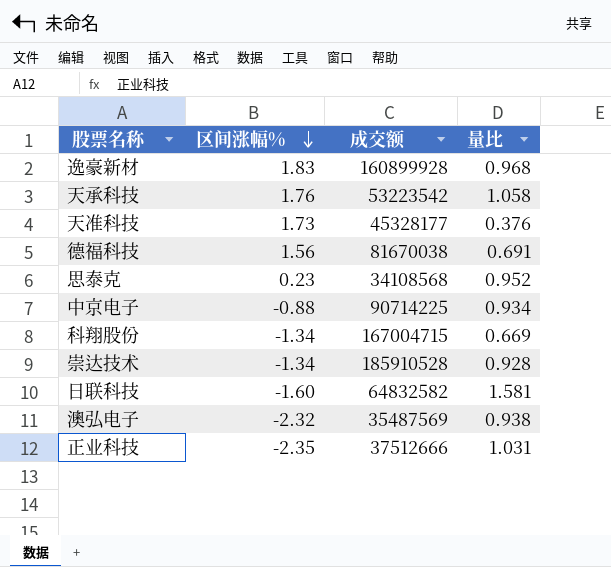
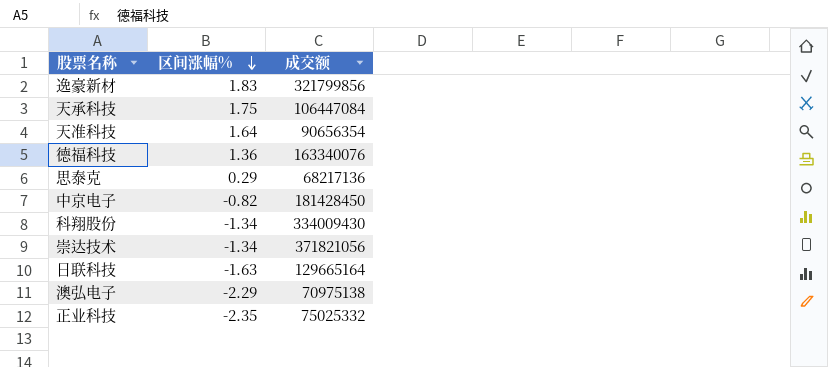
column 量比 | position: 4 -> none
逸豪新材 | 成交额: 160899928 -> 321799856
天承科技 | 区间涨幅%: 1.76 -> 1.75
天承科技 | 成交额: 53223542 -> 106447084
天准科技 | 区间涨幅%: 1.73 -> 1.64
天准科技 | 成交额: 45328177 -> 90656354
德福科技 | 区间涨幅%: 1.56 -> 1.36
德福科技 | 成交额: 81670038 -> 163340076
思泰克 | 区间涨幅%: 0.23 -> 0.29
思泰克 | 成交额: 34108568 -> 68217136
中京电子 | 区间涨幅%: -0.88 -> -0.82
中京电子 | 成交额: 90714225 -> 181428450
科翔股份 | 成交额: 167004715 -> 334009430
崇达技术 | 成交额: 185910528 -> 371821056
日联科技 | 区间涨幅%: -1.60 -> -1.63
日联科技 | 成交额: 64832582 -> 129665164
澳弘电子 | 区间涨幅%: -2.32 -> -2.29
澳弘电子 | 成交额: 35487569 -> 70975138
正业科技 | 成交额: 37512666 -> 75025332

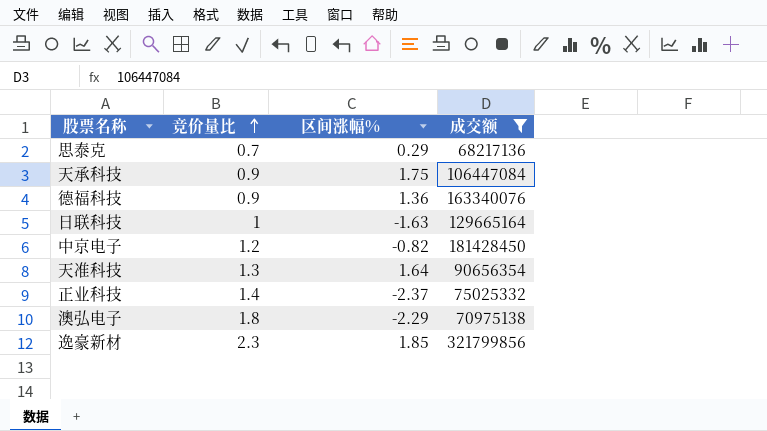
filter: none -> 成交额 <= 321799856
row order: 区间涨幅% descending -> 竞价量比 ascending
column 竞价量比 | position: none -> 2
正业科技 | 区间涨幅%: -2.35 -> -2.37
逸豪新材 | 区间涨幅%: 1.83 -> 1.85

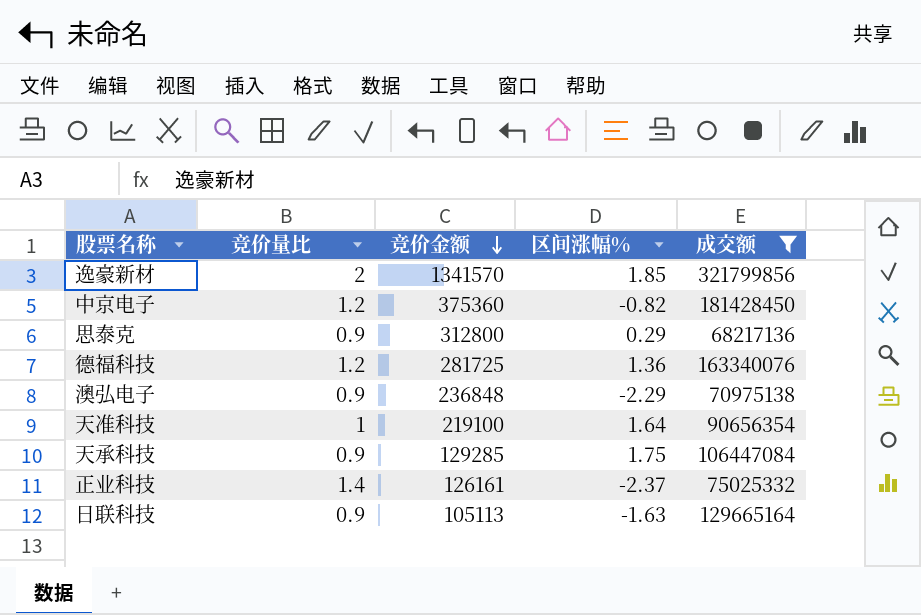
row order: 竞价量比 ascending -> 竞价金额 descending
column 竞价金额 | position: none -> 3
逸豪新材 | 竞价量比: 2.3 -> 2
思泰克 | 竞价量比: 0.7 -> 0.9
德福科技 | 竞价量比: 0.9 -> 1.2
澳弘电子 | 竞价量比: 1.8 -> 0.9
天准科技 | 竞价量比: 1.3 -> 1
日联科技 | 竞价量比: 1 -> 0.9

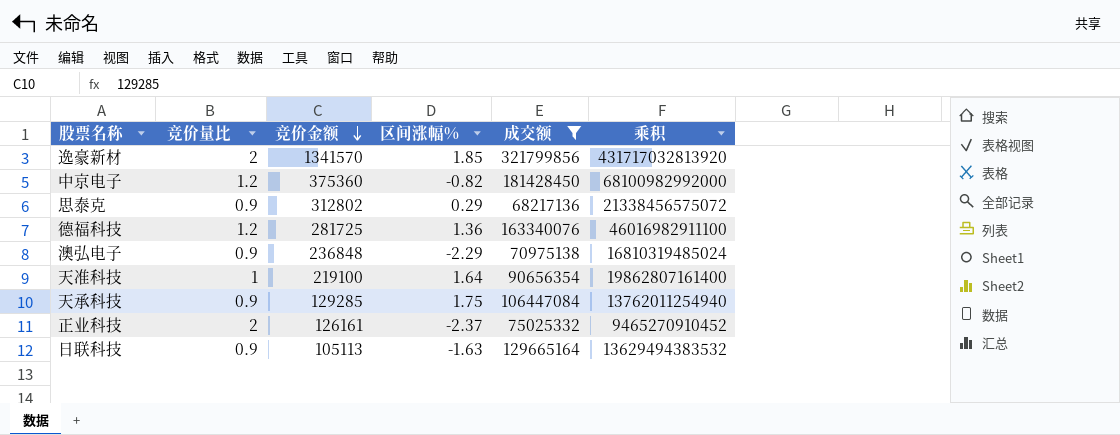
column 乘积 | formula: none -> [竞价金额] * [成交额]
思泰克 | 竞价金额: 312800 -> 312802
正业科技 | 竞价量比: 1.4 -> 2

